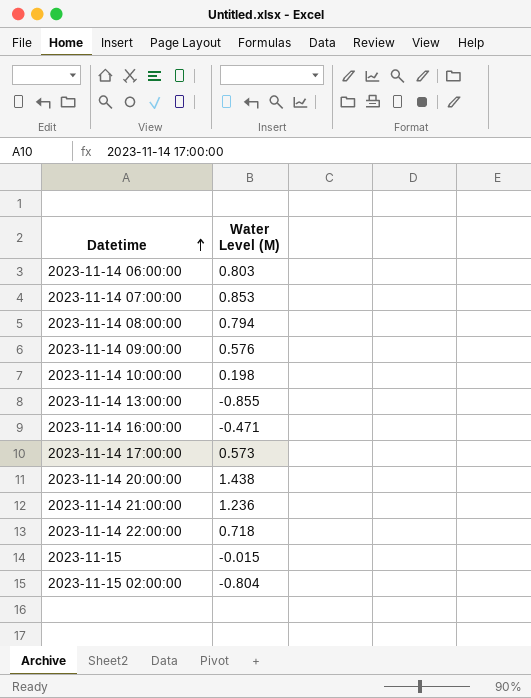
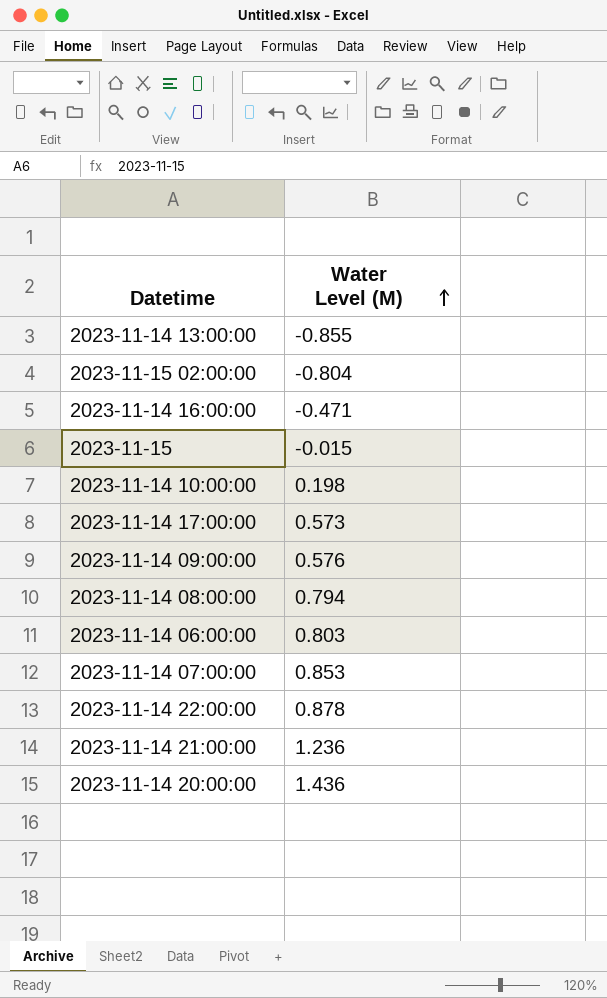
row order: Datetime ascending -> Water Level (M) ascending
2023-11-14 22:00:00 | Water Level (M): 0.718 -> 0.878
2023-11-14 20:00:00 | Water Level (M): 1.438 -> 1.436

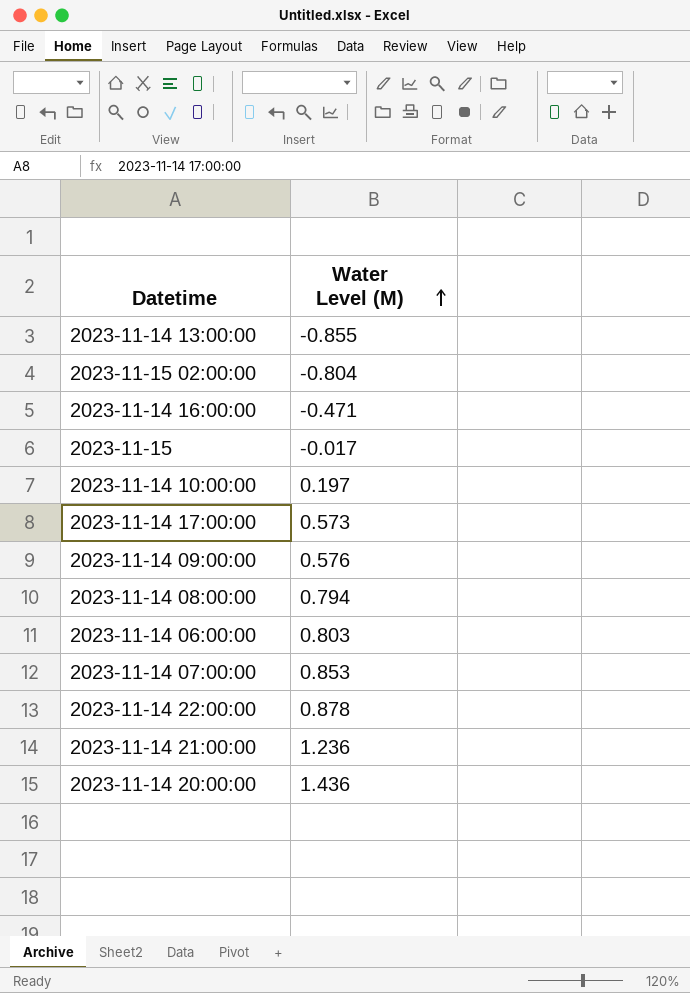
2023-11-15 | Water Level (M): -0.015 -> -0.017
2023-11-14 10:00:00 | Water Level (M): 0.198 -> 0.197

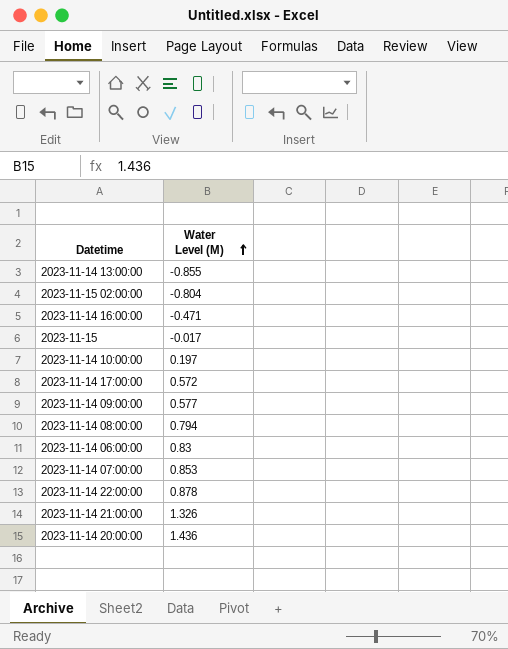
2023-11-14 17:00:00 | Water Level (M): 0.573 -> 0.572
2023-11-14 09:00:00 | Water Level (M): 0.576 -> 0.577
2023-11-14 06:00:00 | Water Level (M): 0.803 -> 0.83
2023-11-14 21:00:00 | Water Level (M): 1.236 -> 1.326

